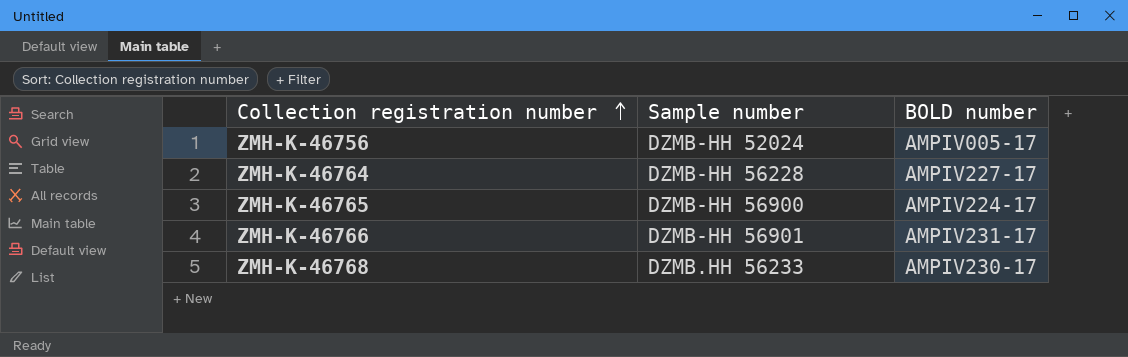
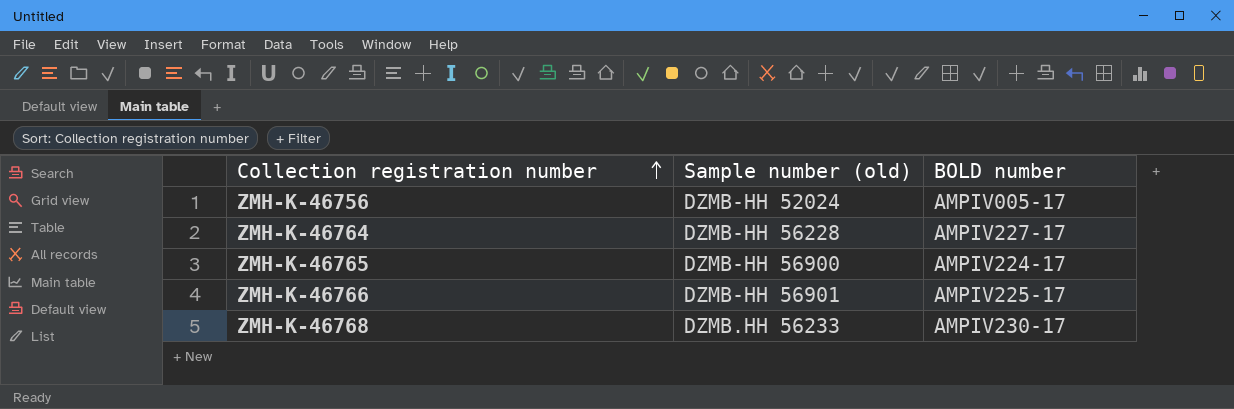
column name: Sample number -> Sample number (old)
ZMH-K-46766 | BOLD number: AMPIV231-17 -> AMPIV225-17

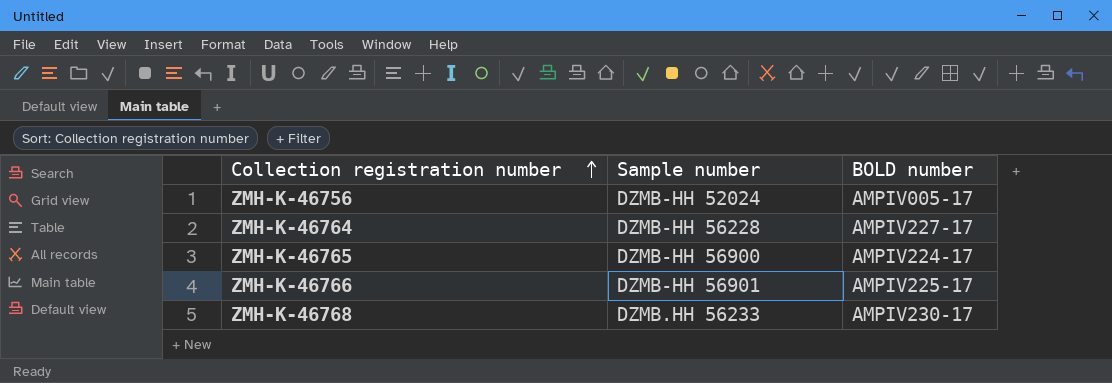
column name: Sample number (old) -> Sample number

